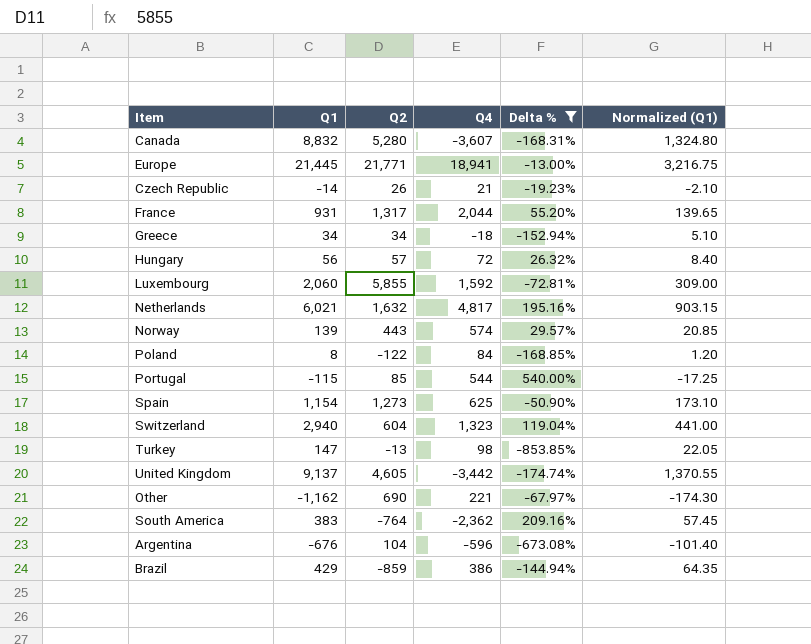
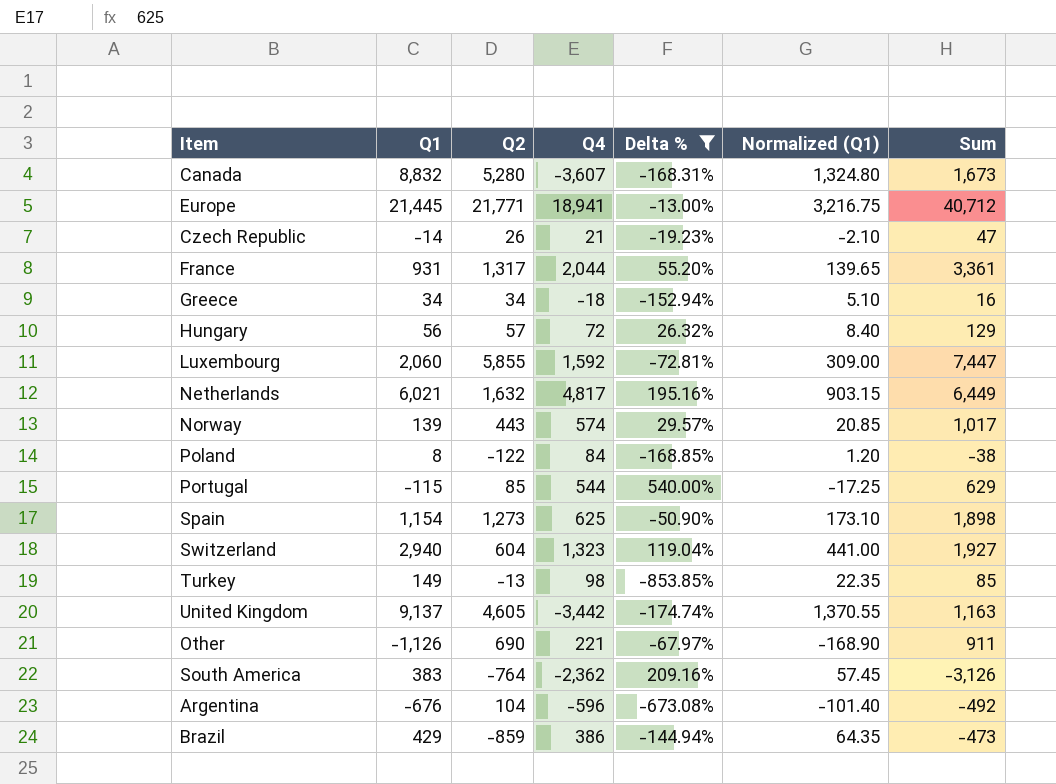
column Sum | formula: none -> [Q2] + [Q4]
Turkey | Q1: 147 -> 149
Turkey | Normalized (Q1): 22.05 -> 22.35
Other | Q1: -1,162 -> -1,126
Other | Normalized (Q1): -174.30 -> -168.90

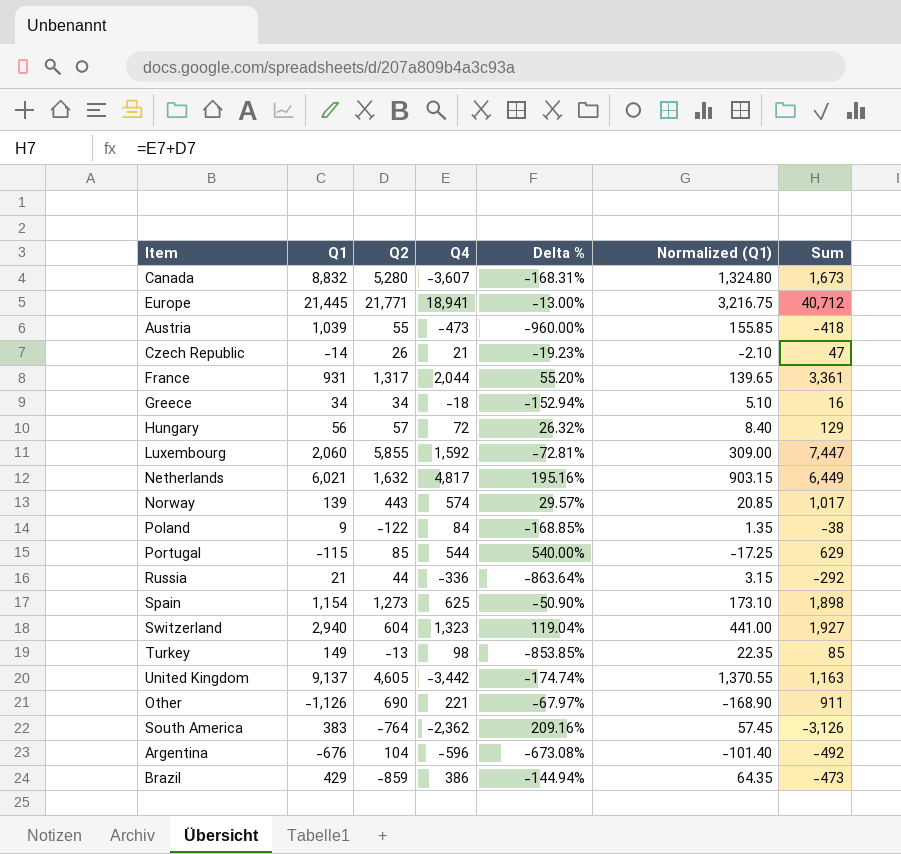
filter: Delta % >= -853.85% -> none
Poland | Q1: 8 -> 9
Poland | Normalized (Q1): 1.20 -> 1.35

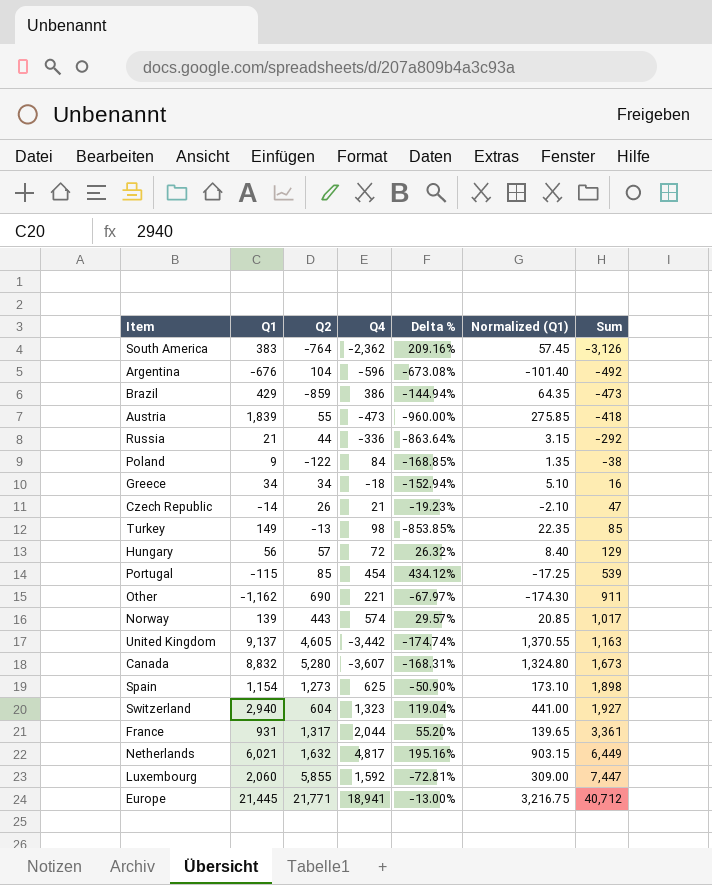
row order: none -> Sum ascending
Austria | Q1: 1,039 -> 1,839
Austria | Normalized (Q1): 155.85 -> 275.85
Portugal | Q4: 544 -> 454
Portugal | Delta %: 540.00% -> 434.12%
Portugal | Sum: 629 -> 539
Other | Q1: -1,126 -> -1,162
Other | Normalized (Q1): -168.90 -> -174.30

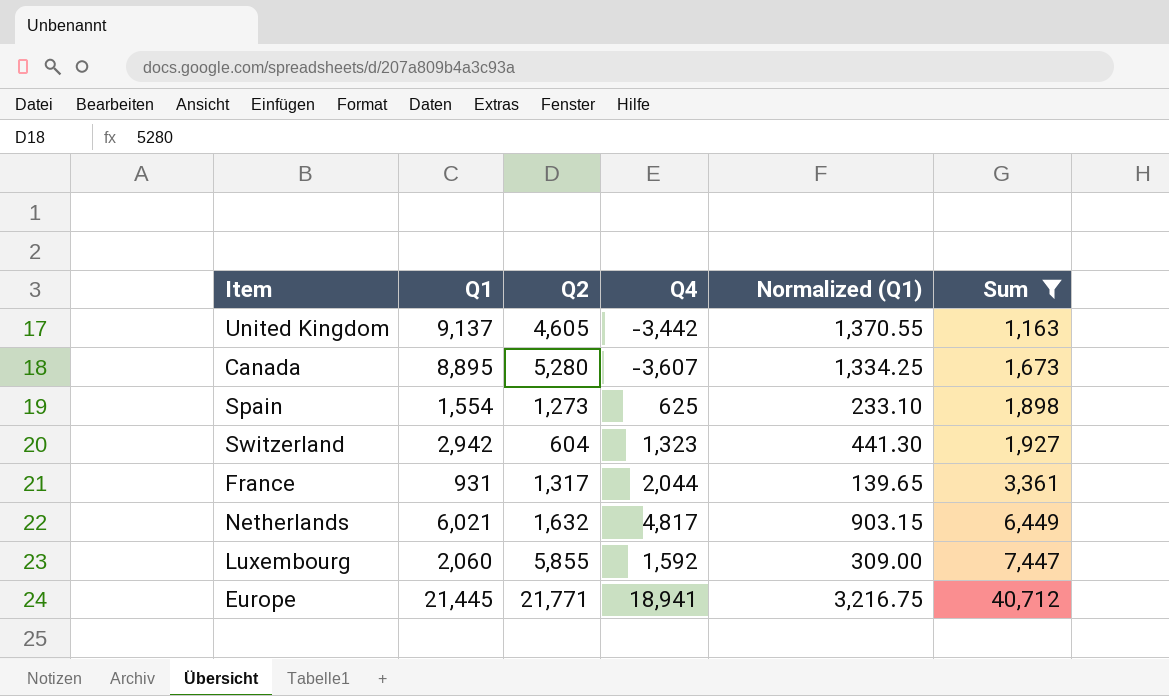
filter: none -> Sum >= 1,163
column Delta % | formula: ([Q4] - [Q2]) / [Q2] -> none
Canada | Q1: 8,832 -> 8,895
Canada | Normalized (Q1): 1,324.80 -> 1,334.25
Spain | Q1: 1,154 -> 1,554
Spain | Normalized (Q1): 173.10 -> 233.10
Switzerland | Q1: 2,940 -> 2,942
Switzerland | Normalized (Q1): 441.00 -> 441.30

